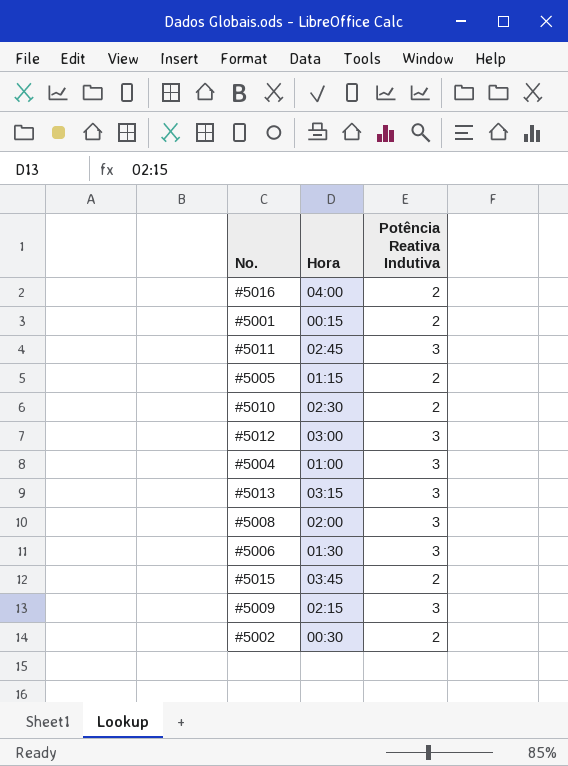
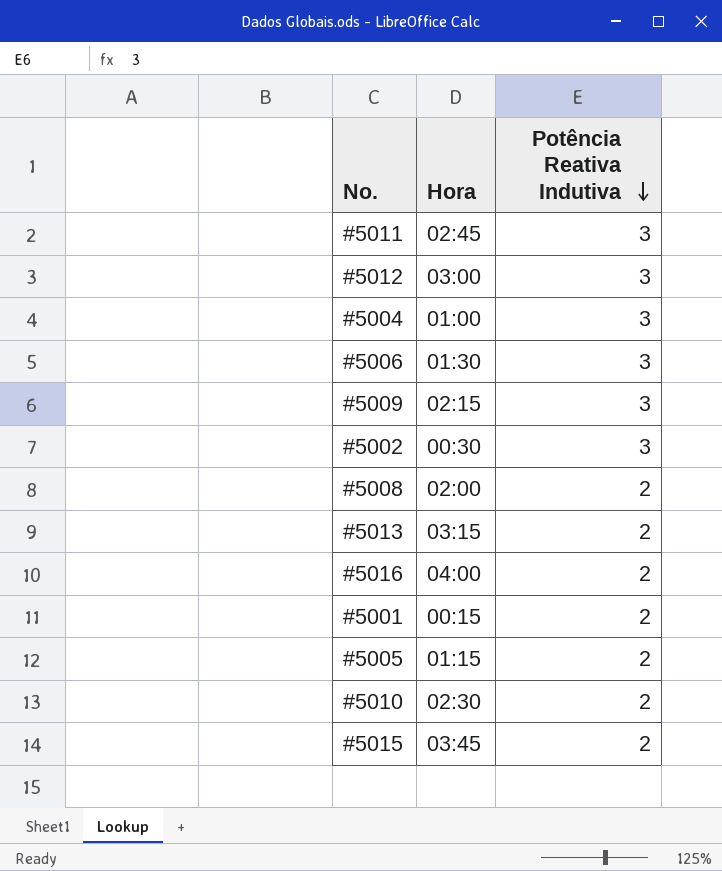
row order: none -> Potência Reativa Indutiva descending
#5002 | Potência Reativa Indutiva: 2 -> 3
#5008 | Potência Reativa Indutiva: 3 -> 2
#5013 | Potência Reativa Indutiva: 3 -> 2

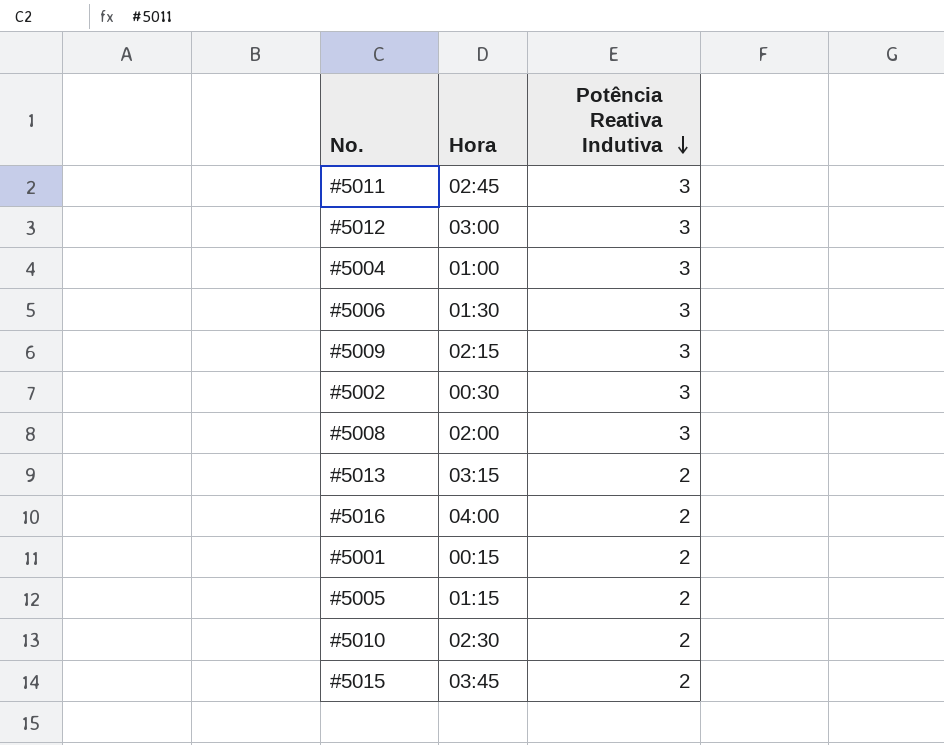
#5008 | Potência Reativa Indutiva: 2 -> 3

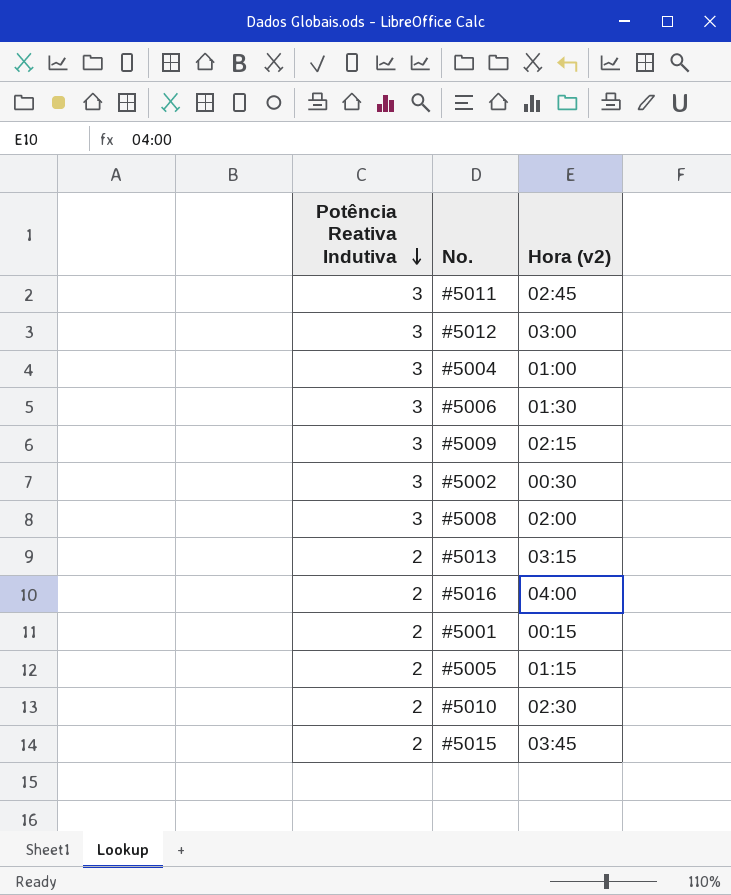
column Potência Reativa Indutiva | position: 3 -> 1
column name: Hora -> Hora (v2)

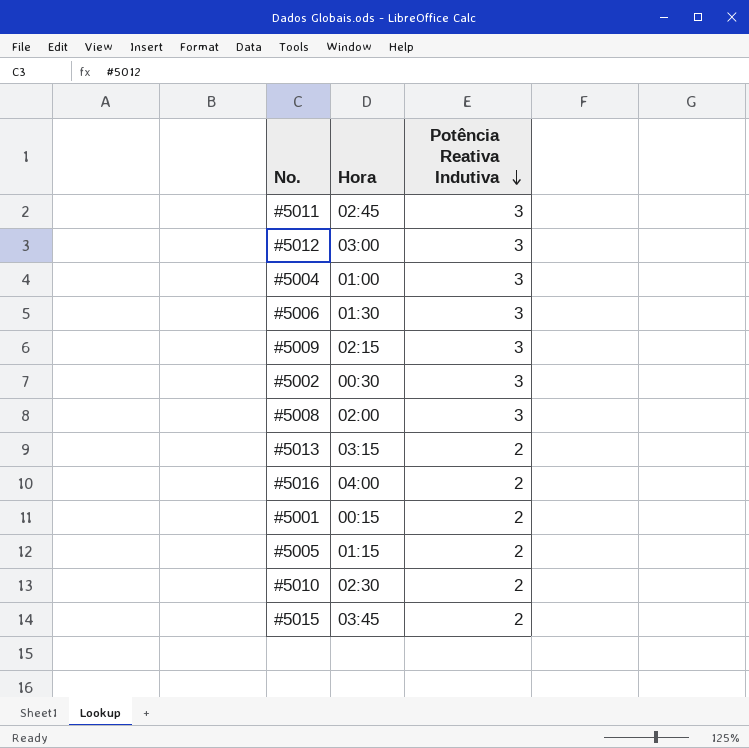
column name: Hora (v2) -> Hora
column Potência Reativa Indutiva | position: 1 -> 3

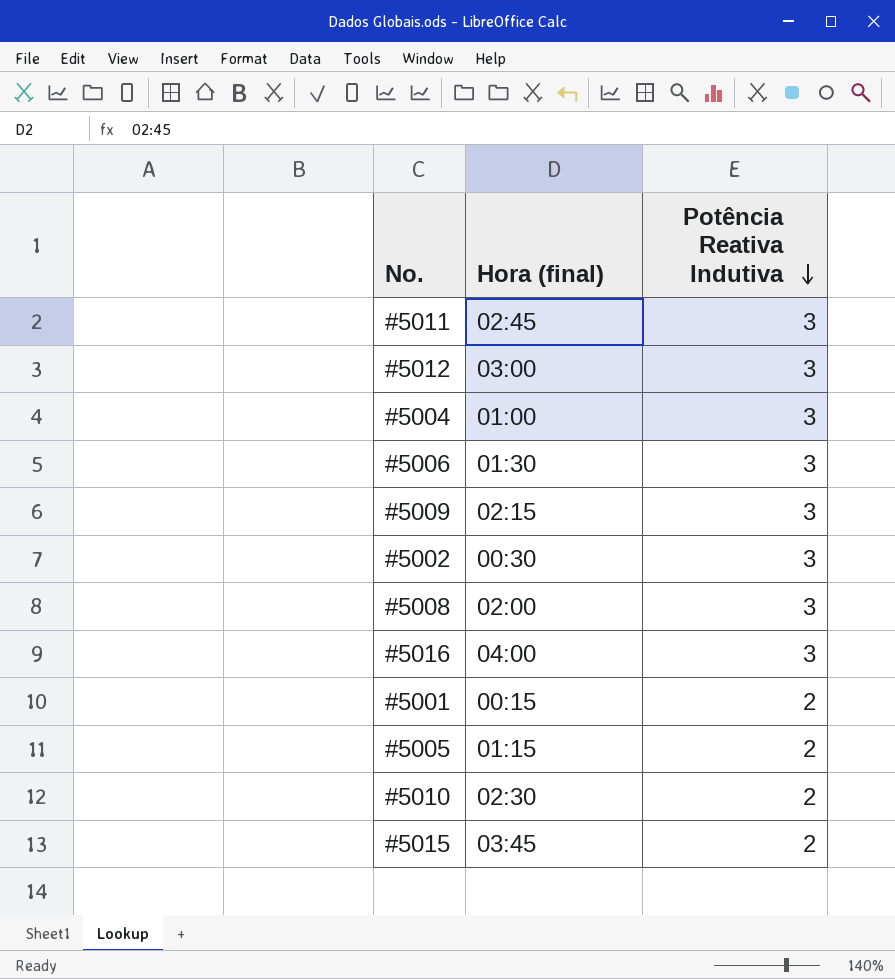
column name: Hora -> Hora (final)
row #5013: 03:15 | 2 -> none
#5016 | Potência Reativa Indutiva: 2 -> 3

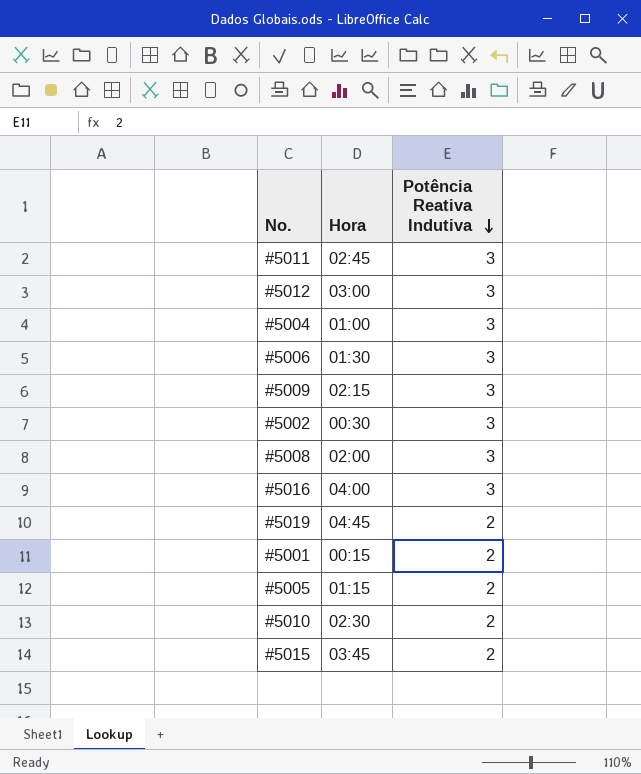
column name: Hora (final) -> Hora
row #5019: none -> 04:45 | 2

